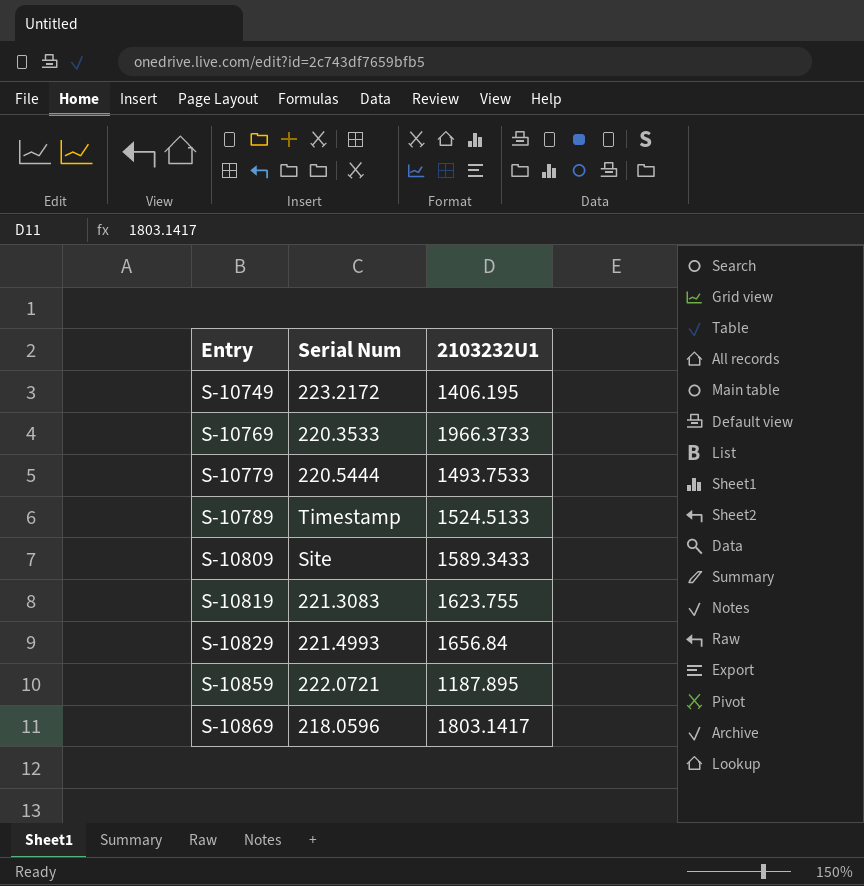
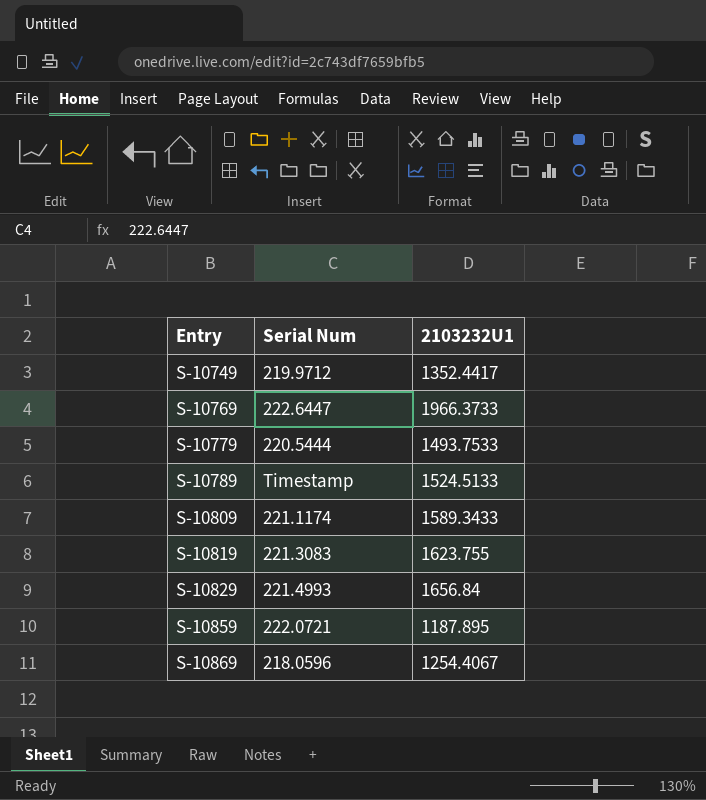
S-10749 | Serial Num: 223.2172 -> 219.9712
S-10749 | 2103232U1: 1406.195 -> 1352.4417
S-10769 | Serial Num: 220.3533 -> 222.6447
S-10809 | Serial Num: Site -> 221.1174
S-10869 | 2103232U1: 1803.1417 -> 1254.4067

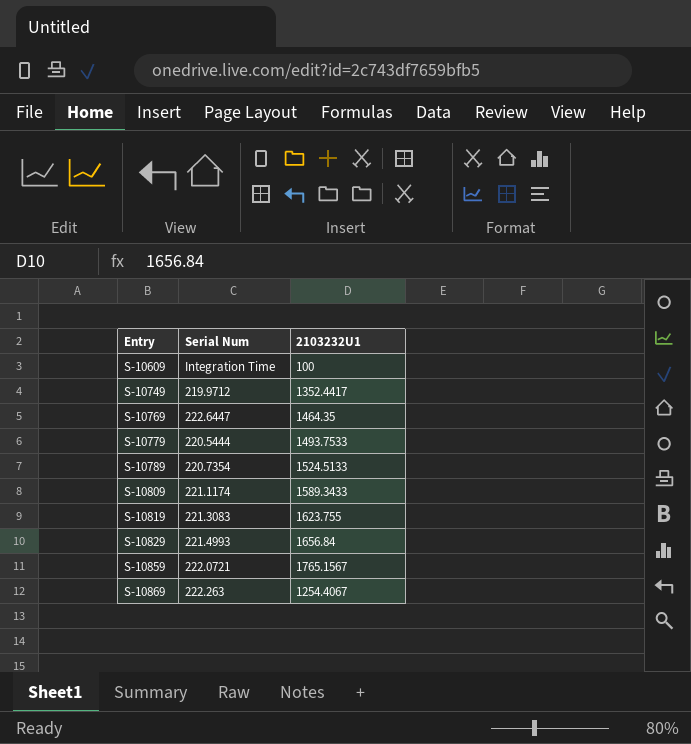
row S-10609: none -> Integration Time | 100
S-10769 | 2103232U1: 1966.3733 -> 1464.35
S-10789 | Serial Num: Timestamp -> 220.7354
S-10859 | 2103232U1: 1187.895 -> 1765.1567
S-10869 | Serial Num: 218.0596 -> 222.263

